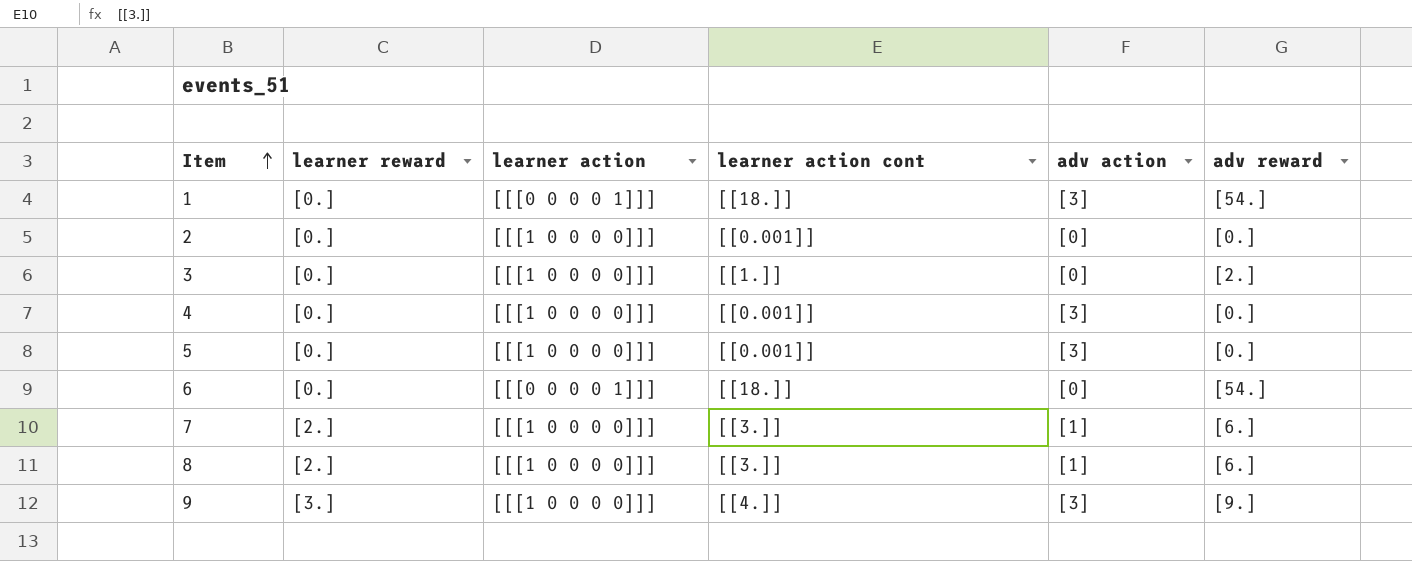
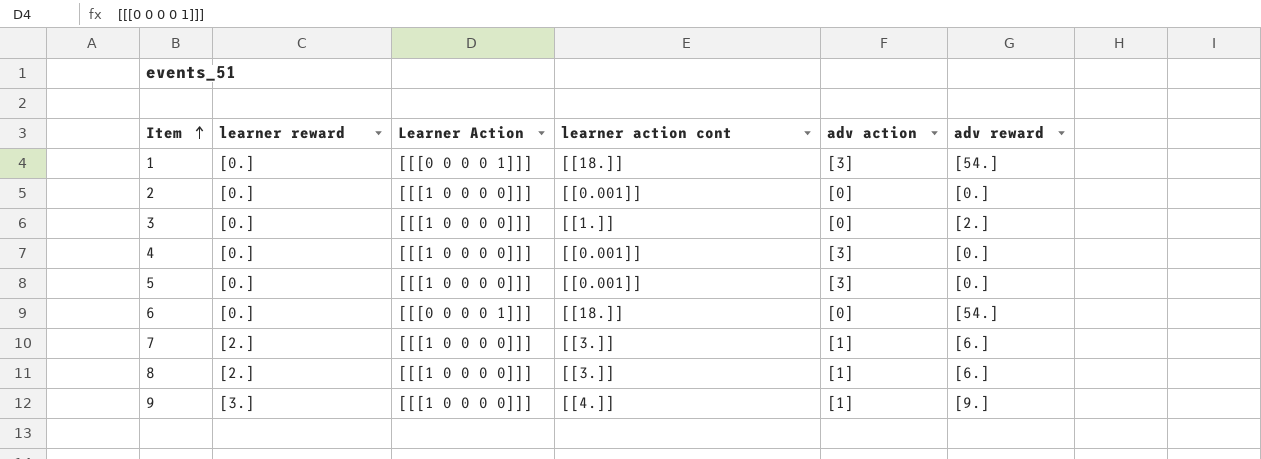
column name: learner action -> Learner Action
9 | adv action: [3] -> [1]

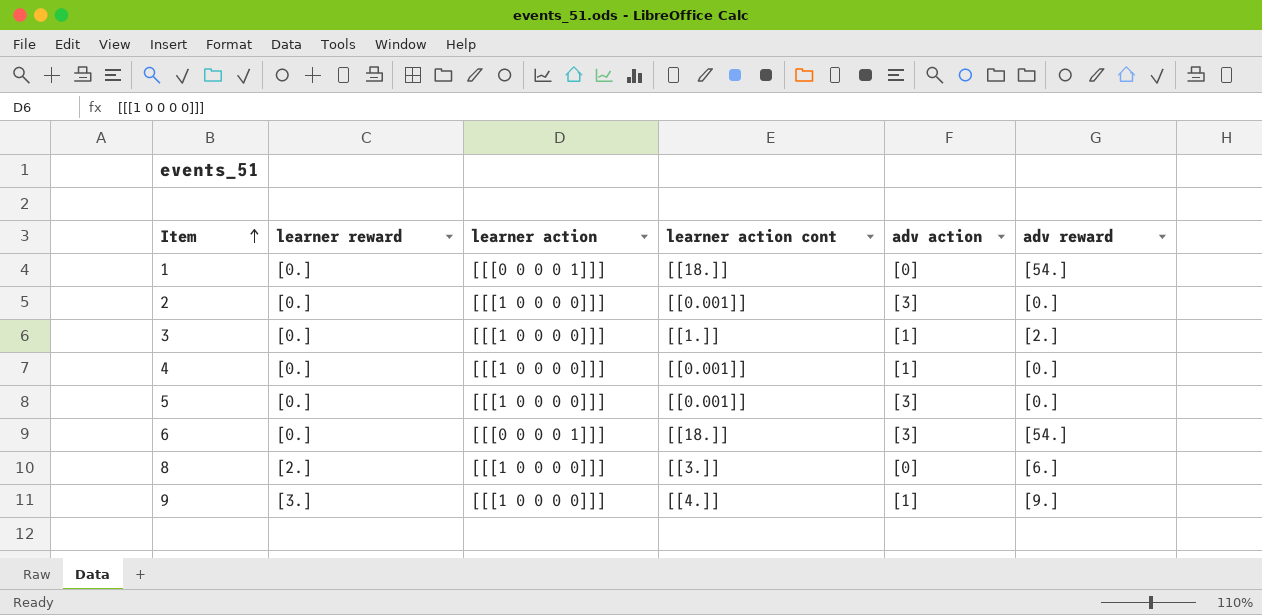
column name: Learner Action -> learner action
row 7: [2.] | [[[1 0 0 0 0]]] | [[3.]] | [1] | [6.] -> none
1 | adv action: [3] -> [0]
2 | adv action: [0] -> [3]
3 | adv action: [0] -> [1]
4 | adv action: [3] -> [1]
6 | adv action: [0] -> [3]
8 | adv action: [1] -> [0]

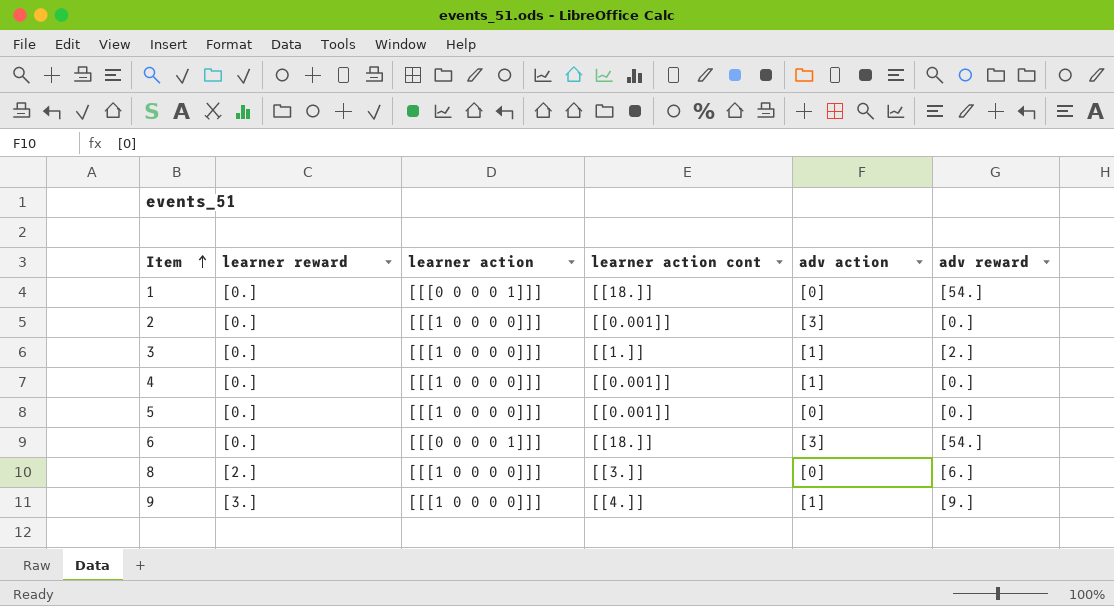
5 | adv action: [3] -> [0]

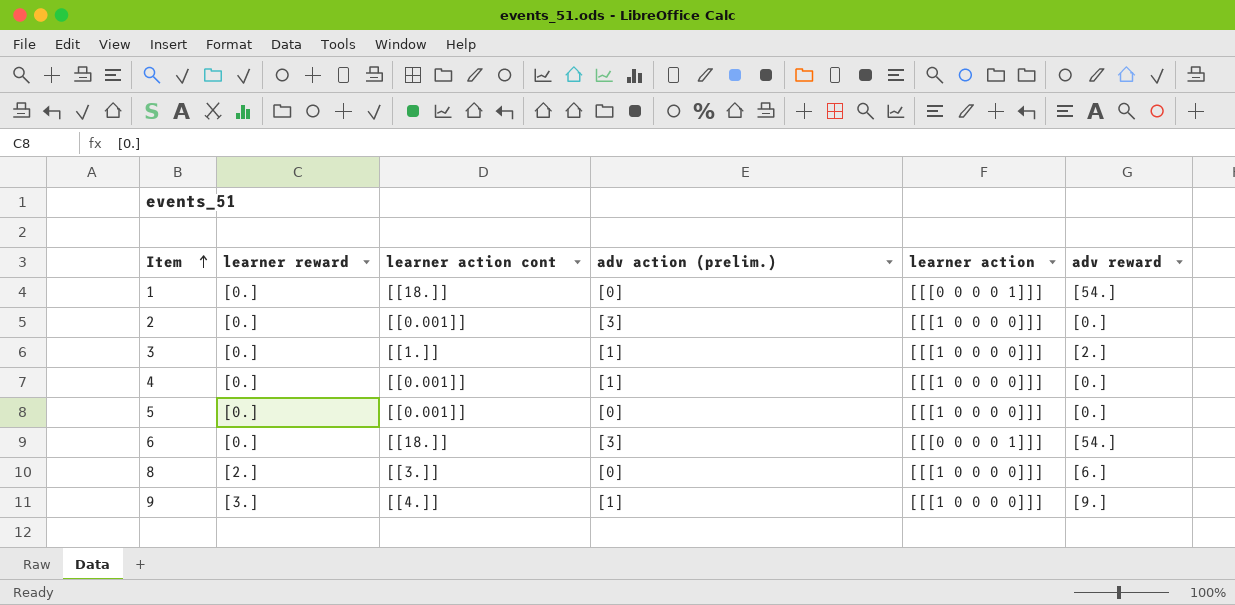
column name: adv action -> adv action (prelim.)
column learner action | position: 3 -> 5

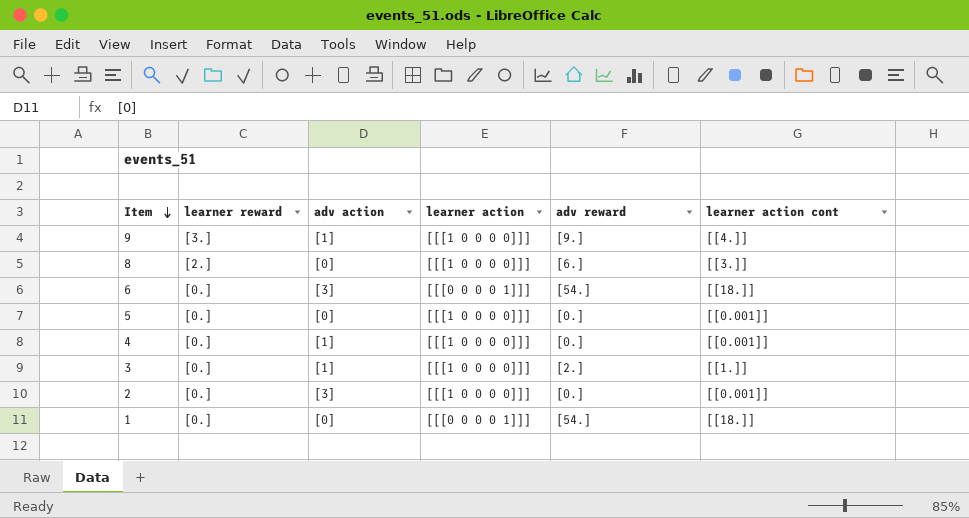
row order: Item ascending -> Item descending
column name: adv action (prelim.) -> adv action
column learner action cont | position: 3 -> 6

